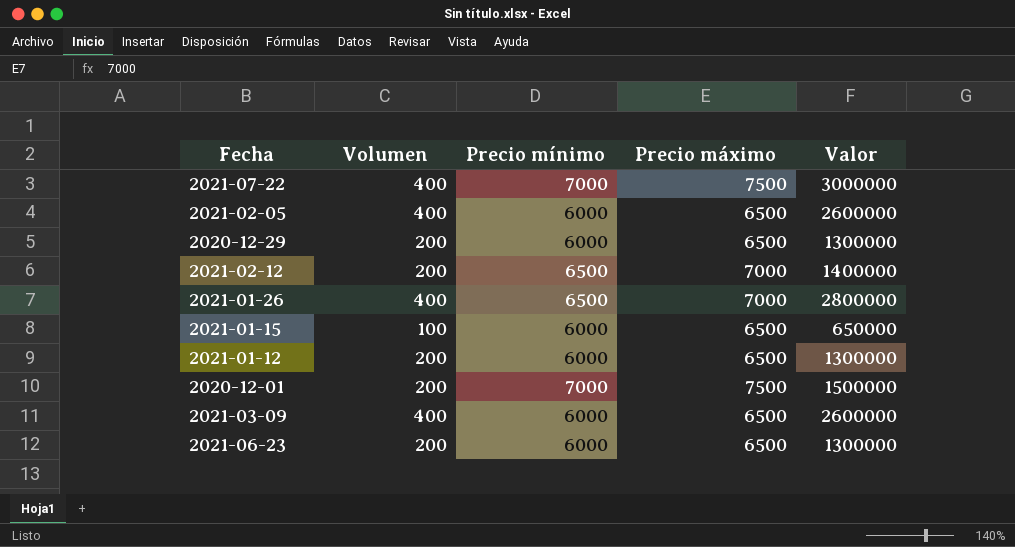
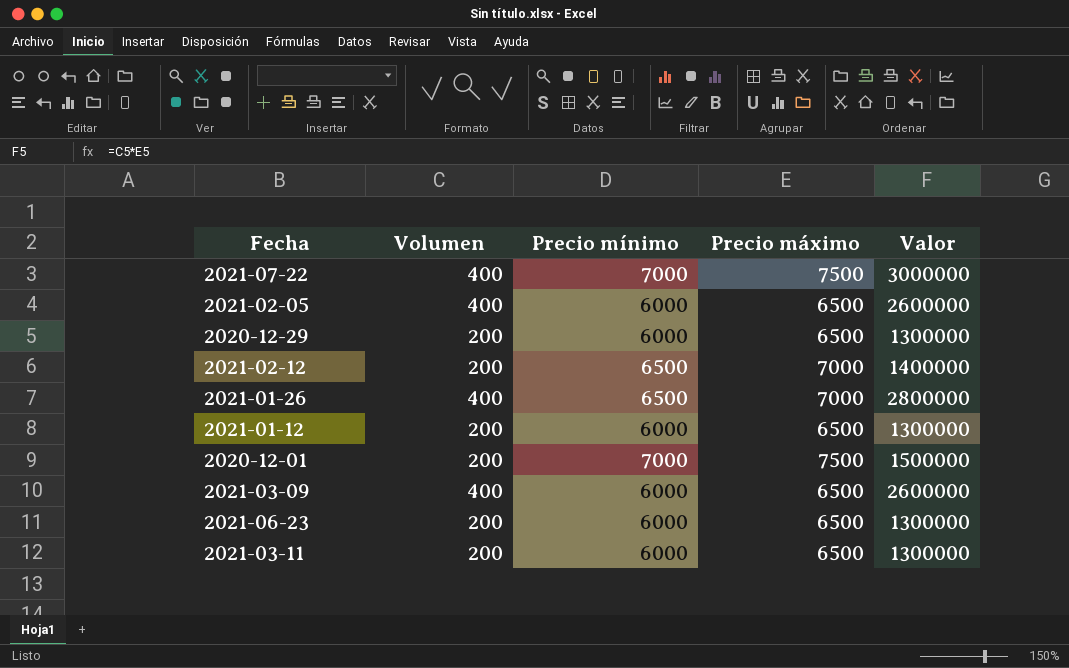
row 2021-01-15: 100 | 6000 | 6500 | 650000 -> none
row 2021-03-11: none -> 200 | 6000 | 6500 | 1300000

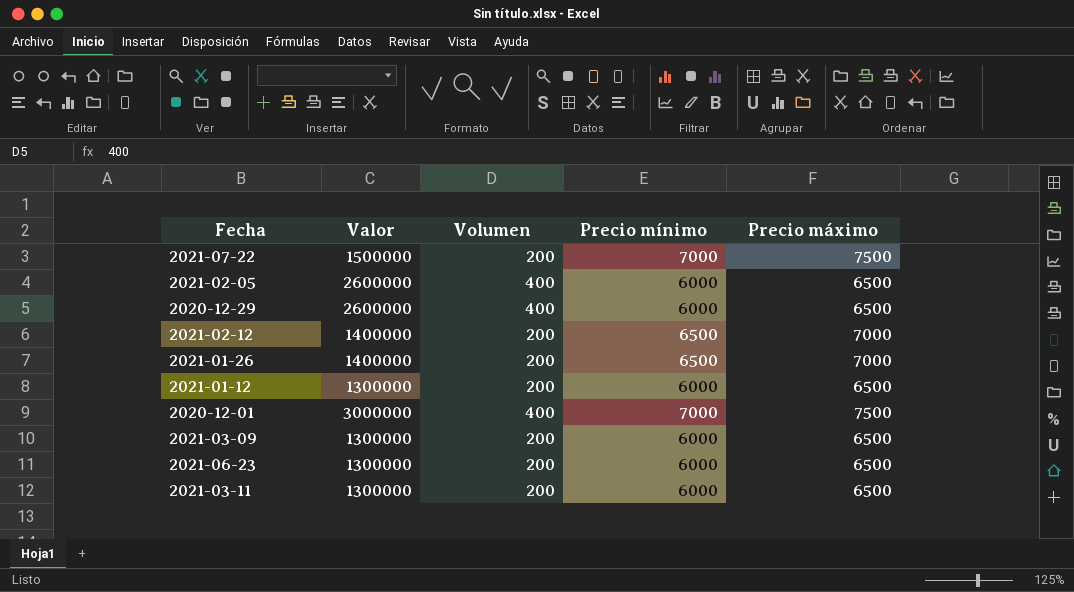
column Valor | position: 5 -> 2
2021-07-22 | Valor: 3000000 -> 1500000
2021-07-22 | Volumen: 400 -> 200
2020-12-29 | Valor: 1300000 -> 2600000
2020-12-29 | Volumen: 200 -> 400
2021-01-26 | Valor: 2800000 -> 1400000
2021-01-26 | Volumen: 400 -> 200
2020-12-01 | Valor: 1500000 -> 3000000
2020-12-01 | Volumen: 200 -> 400
2021-03-09 | Valor: 2600000 -> 1300000
2021-03-09 | Volumen: 400 -> 200

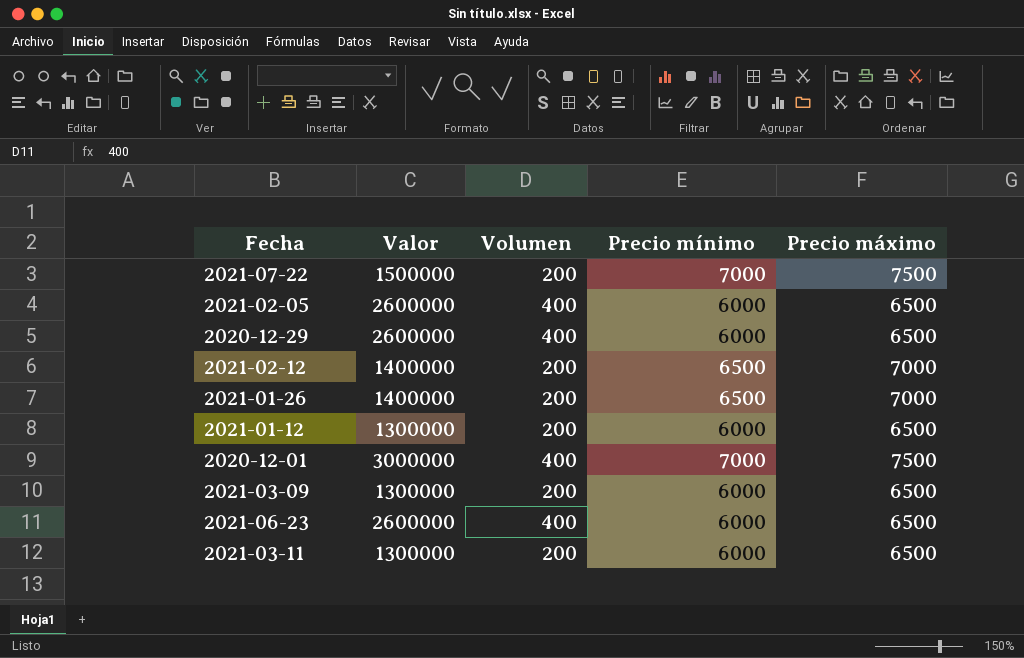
2021-06-23 | Valor: 1300000 -> 2600000
2021-06-23 | Volumen: 200 -> 400

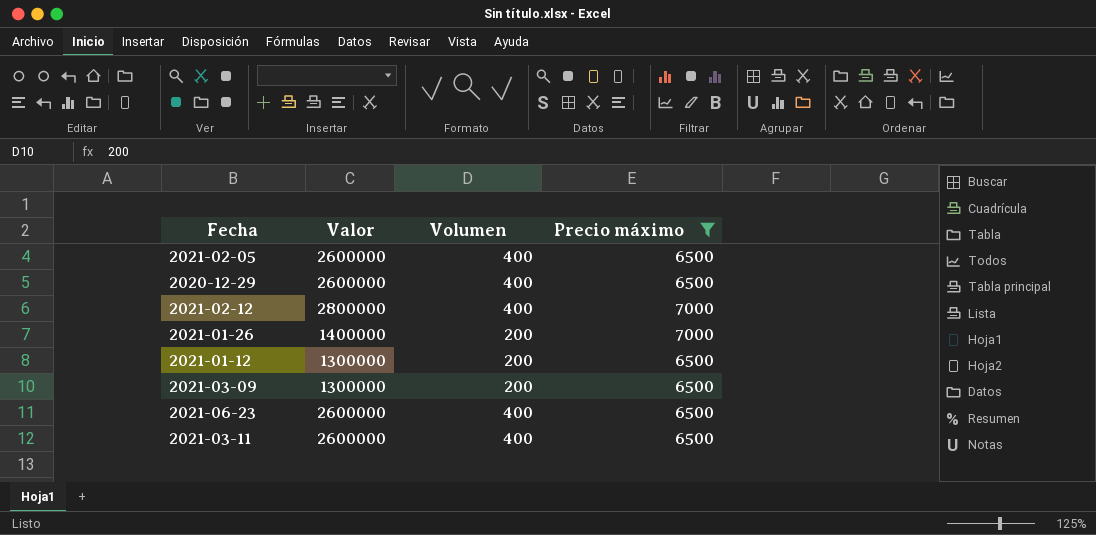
filter: none -> Precio máximo != 7500
column Precio mínimo | position: 4 -> none
2021-02-12 | Valor: 1400000 -> 2800000
2021-02-12 | Volumen: 200 -> 400
2021-03-11 | Valor: 1300000 -> 2600000
2021-03-11 | Volumen: 200 -> 400

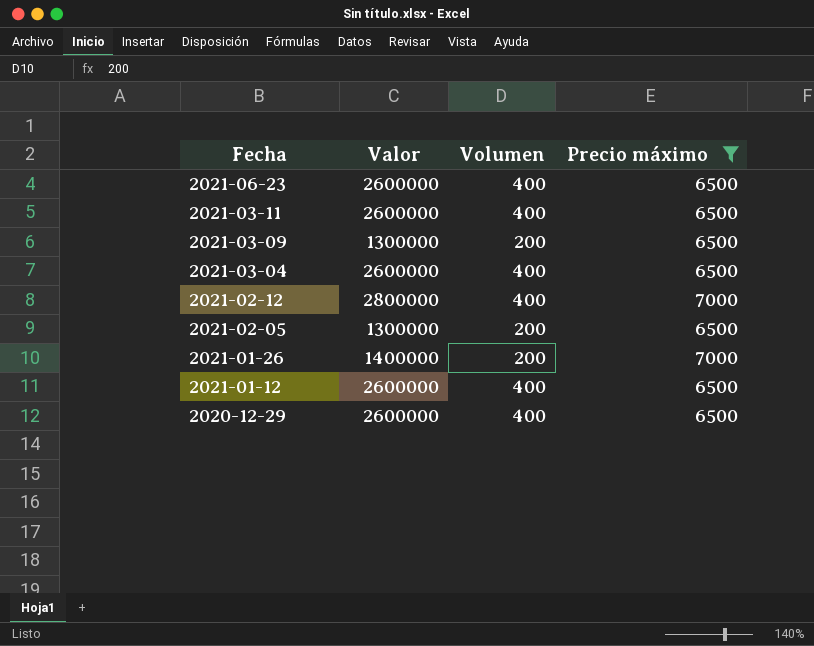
row order: none -> Fecha descending
row 2021-03-04: none -> 2600000 | 400 | 6500
2021-02-05 | Valor: 2600000 -> 1300000
2021-02-05 | Volumen: 400 -> 200
2021-01-12 | Valor: 1300000 -> 2600000
2021-01-12 | Volumen: 200 -> 400

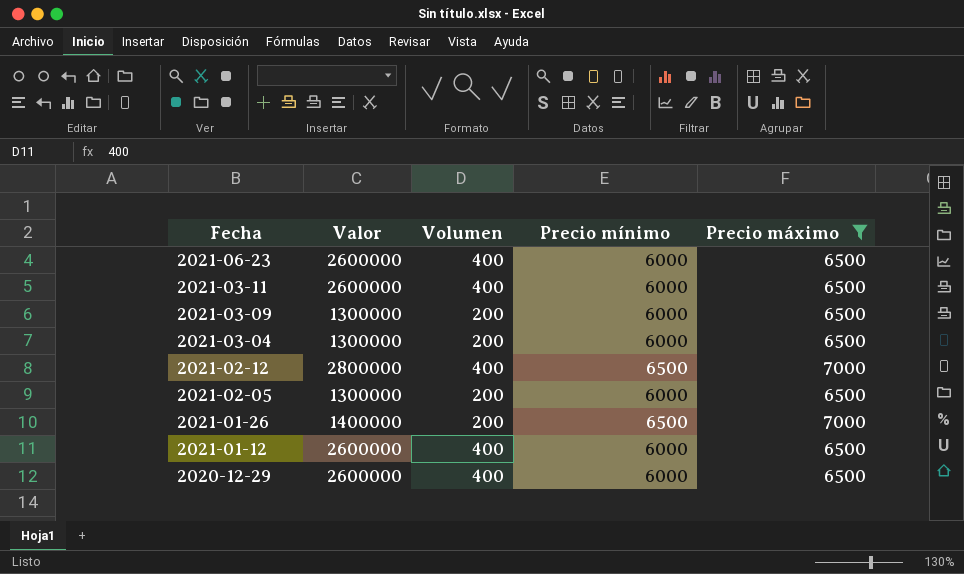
column Precio mínimo | position: none -> 4
2021-03-04 | Valor: 2600000 -> 1300000
2021-03-04 | Volumen: 400 -> 200

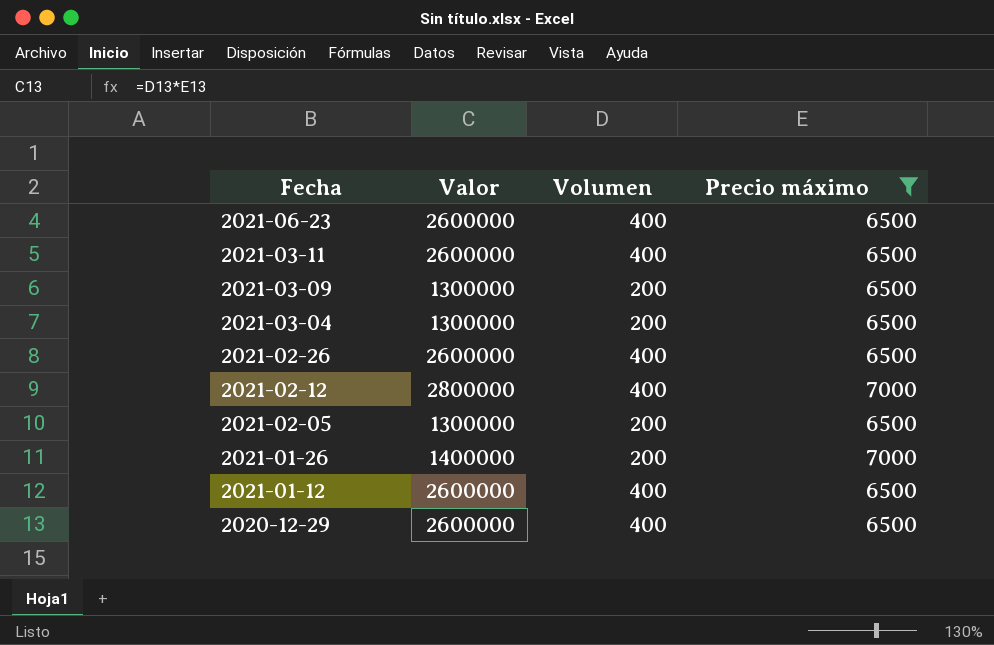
column Precio mínimo | position: 4 -> none
row 2021-02-26: none -> 2600000 | 400 | 6500

